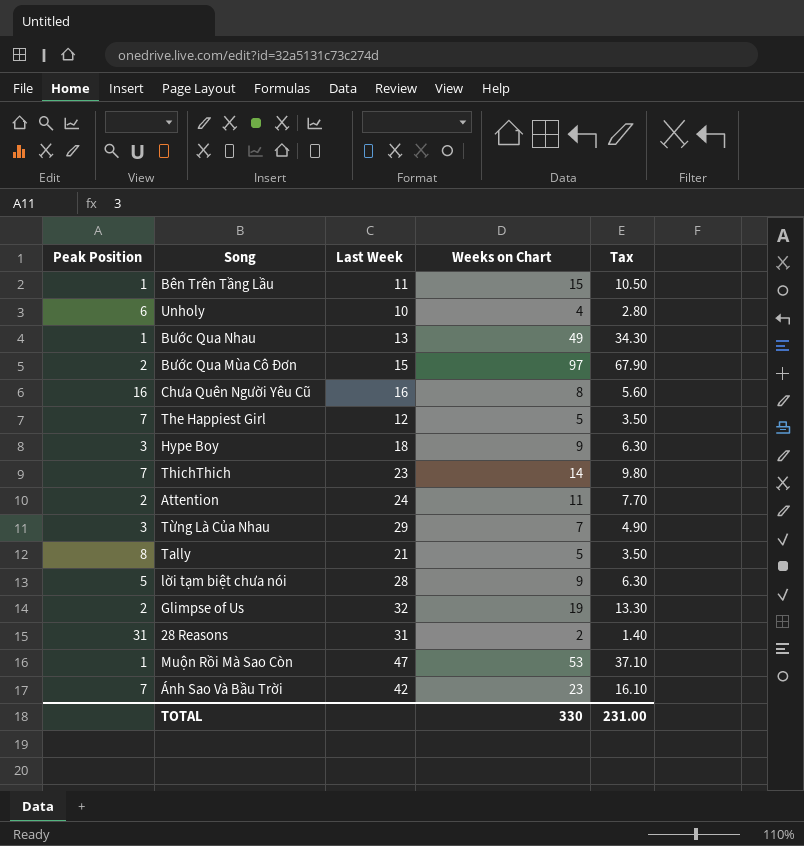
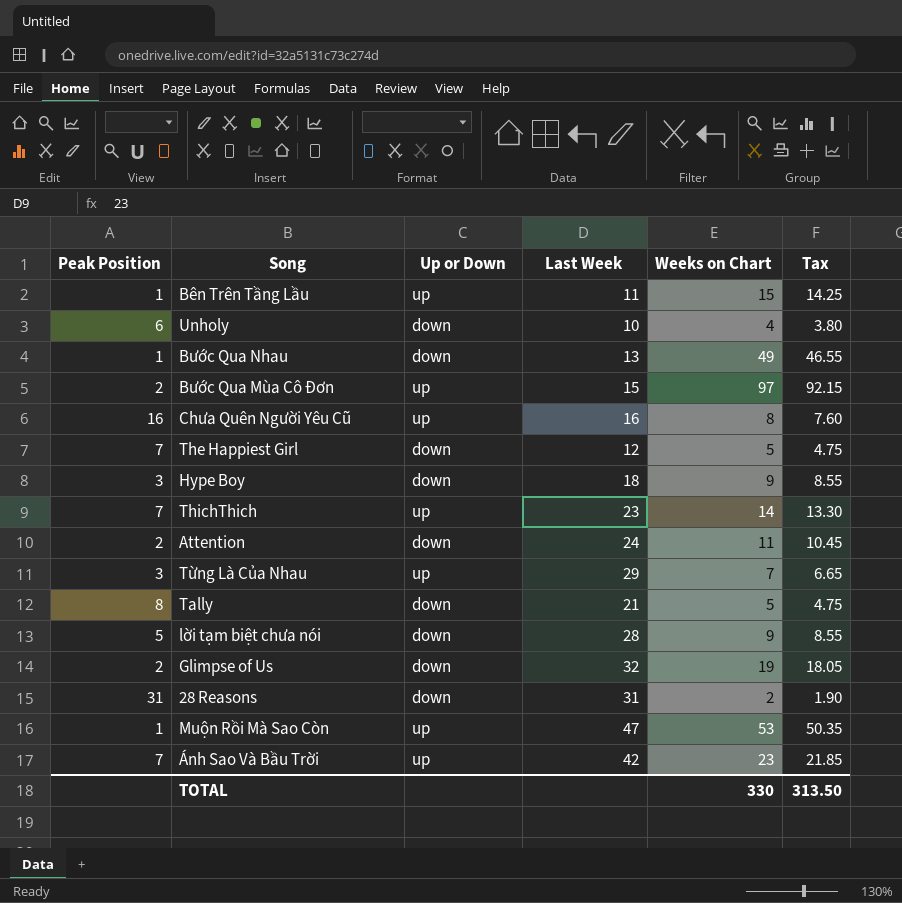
column Up or Down | position: none -> 3
column Tax | formula: [Weeks on Chart] * 0.7 -> [Weeks on Chart] * 0.95
TOTAL | Tax: 231.00 -> 313.50

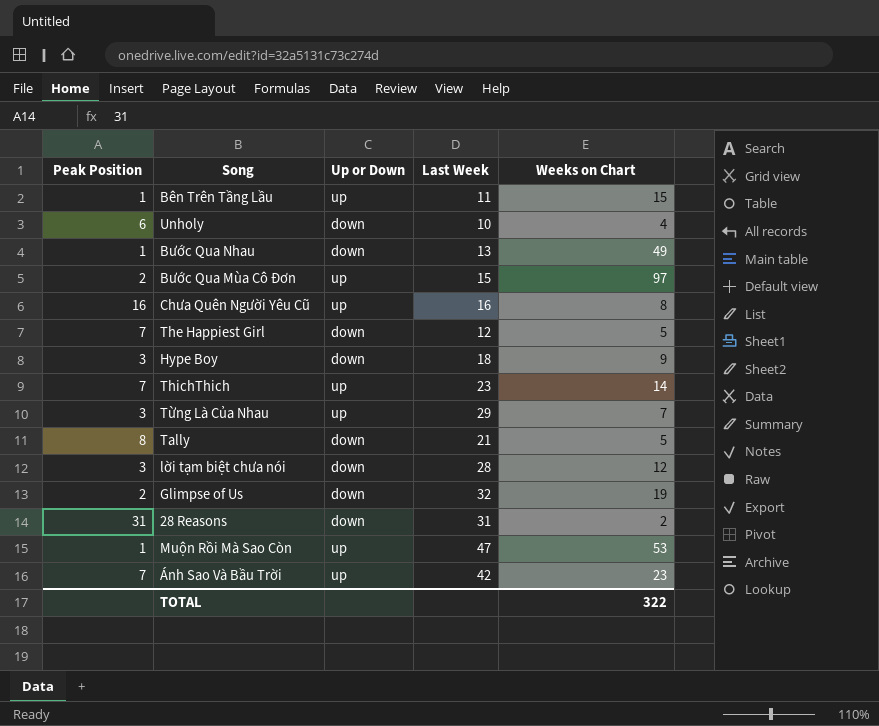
column Tax | formula: [Weeks on Chart] * 0.95 -> none
row Attention: 2 | down | 24 | 11 | 10.45 -> none
lời tạm biệt chưa nói | Peak Position: 5 -> 3
lời tạm biệt chưa nói | Weeks on Chart: 9 -> 12
TOTAL | Weeks on Chart: 330 -> 322

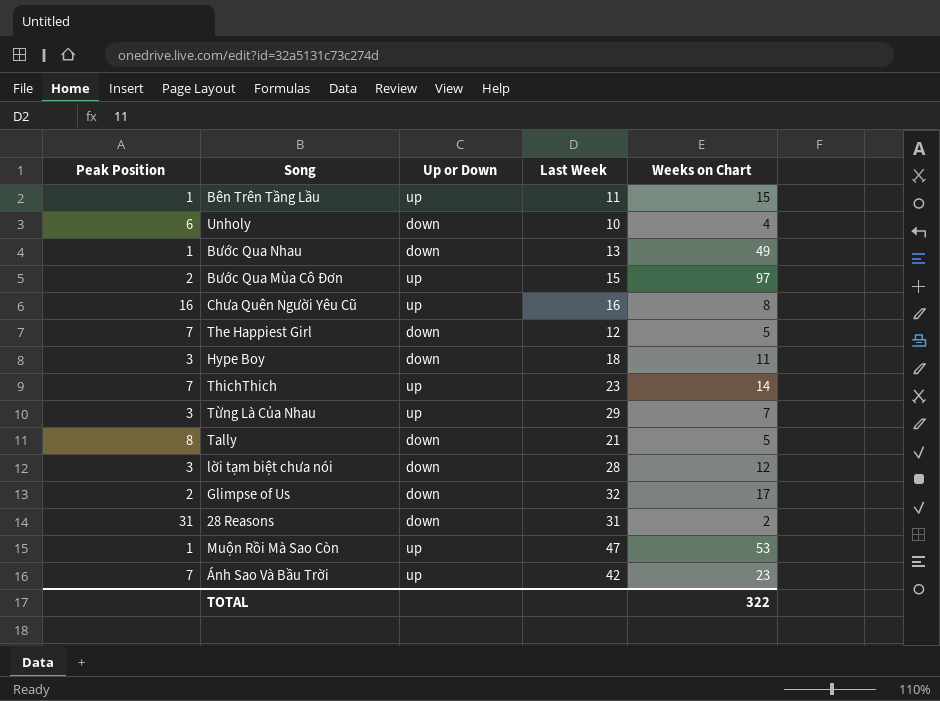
Hype Boy | Weeks on Chart: 9 -> 11
Glimpse of Us | Weeks on Chart: 19 -> 17

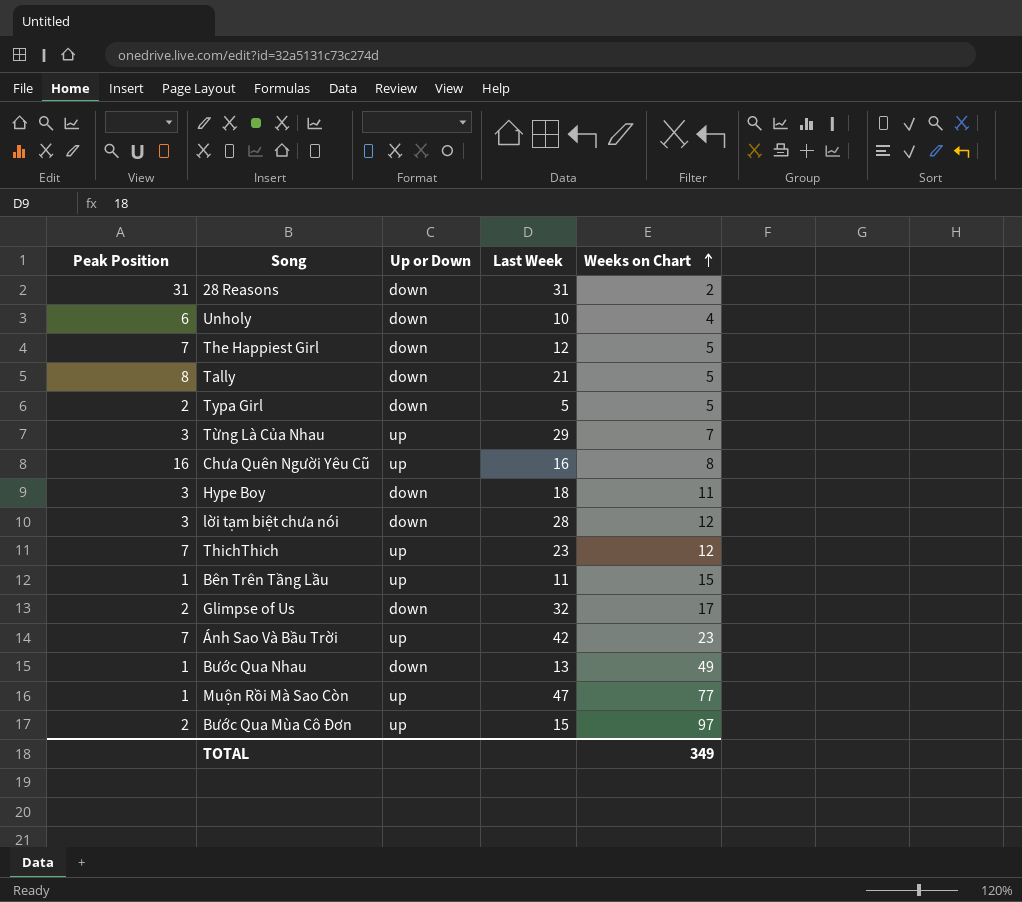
row order: none -> Weeks on Chart ascending
row Typa Girl: none -> 2 | down | 5 | 5
ThichThich | Weeks on Chart: 14 -> 12
Muộn Rồi Mà Sao Còn | Weeks on Chart: 53 -> 77
TOTAL | Weeks on Chart: 322 -> 349

